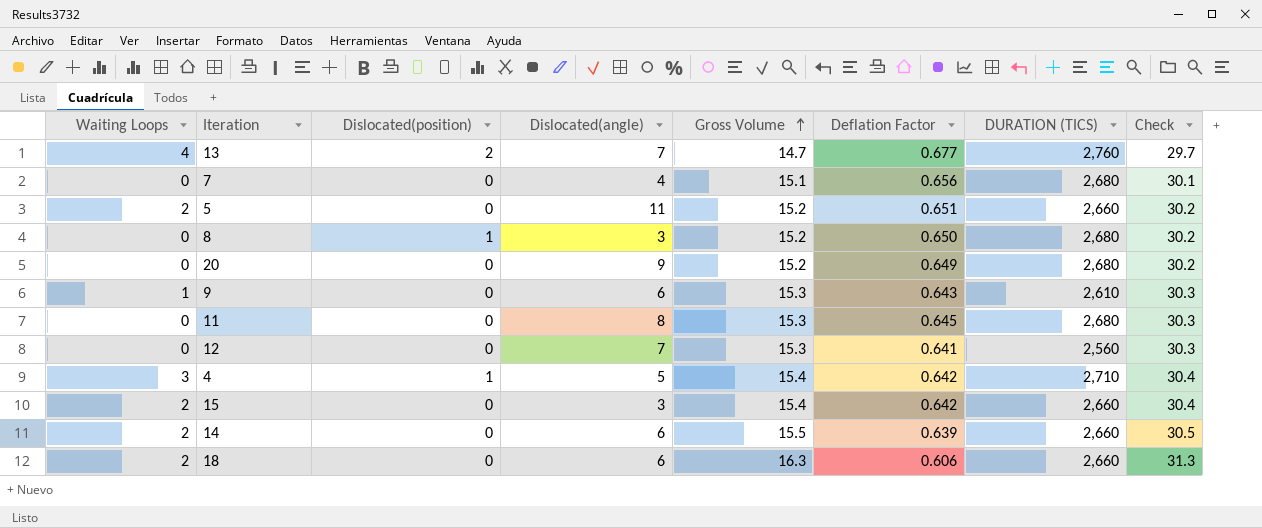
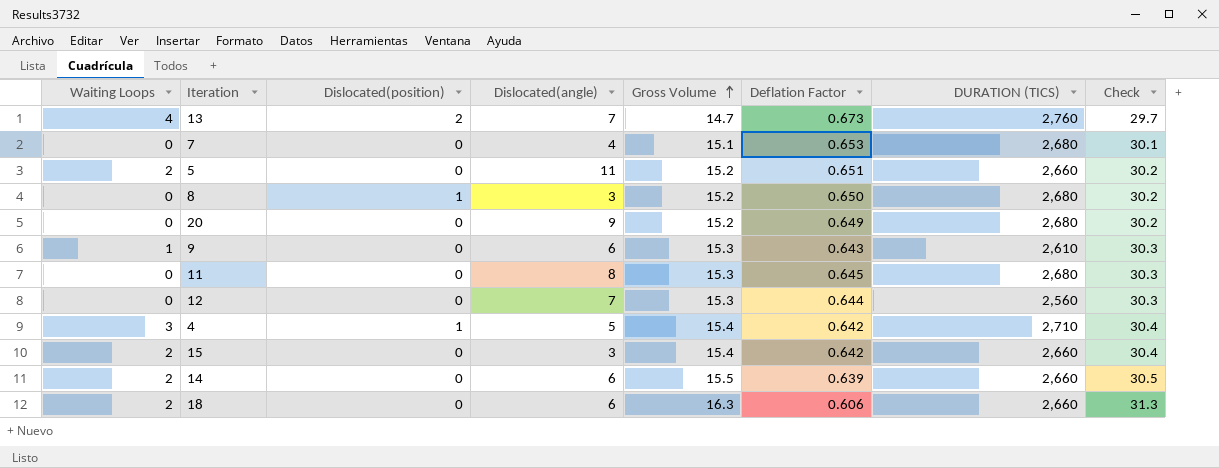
13 | Deflation Factor: 0.677 -> 0.673
7 | Deflation Factor: 0.656 -> 0.653
12 | Deflation Factor: 0.641 -> 0.644

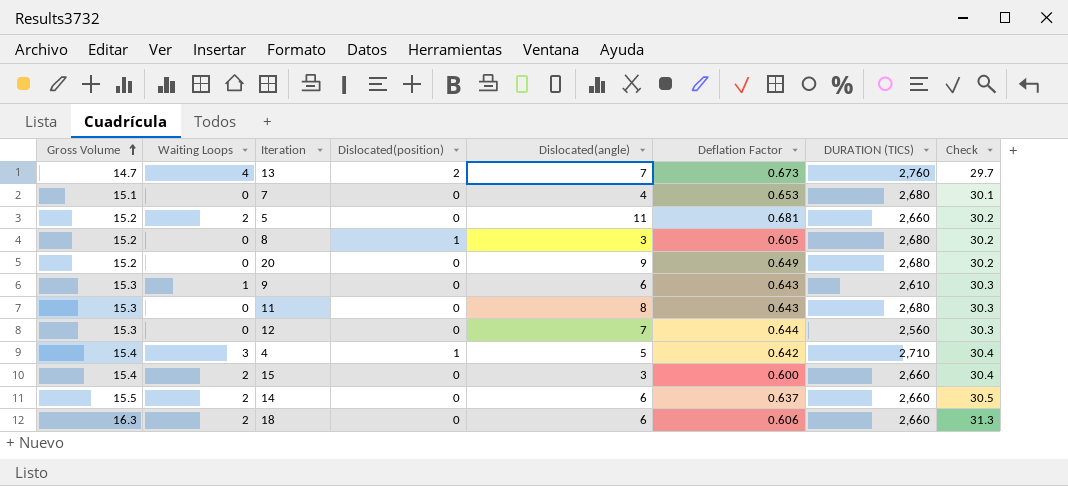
column Gross Volume | position: 5 -> 1
5 | Deflation Factor: 0.651 -> 0.681
8 | Deflation Factor: 0.650 -> 0.605
11 | Deflation Factor: 0.645 -> 0.643
15 | Deflation Factor: 0.642 -> 0.600
14 | Deflation Factor: 0.639 -> 0.637

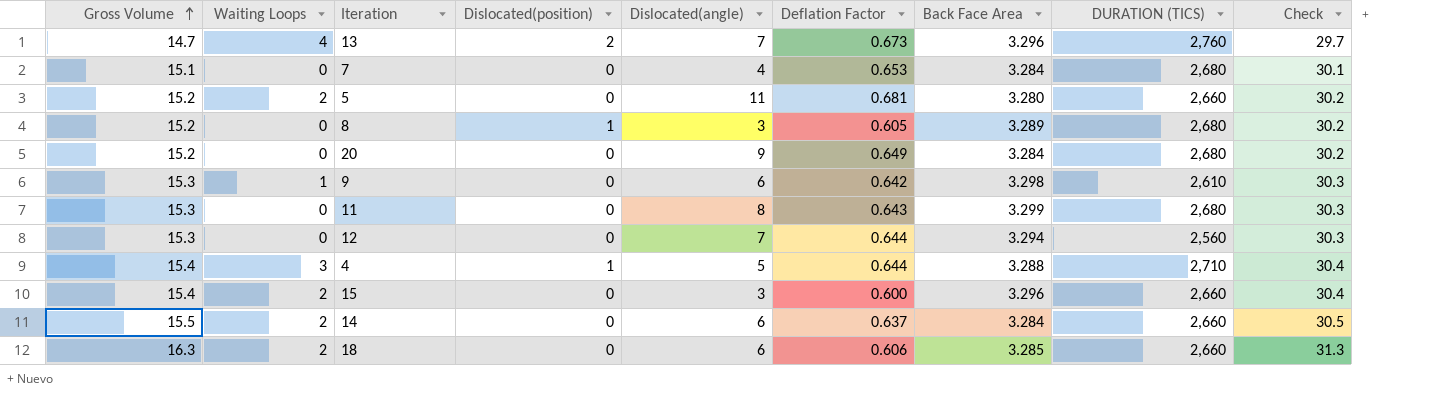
column Back Face Area | position: none -> 7
9 | Deflation Factor: 0.643 -> 0.642
4 | Deflation Factor: 0.642 -> 0.644

